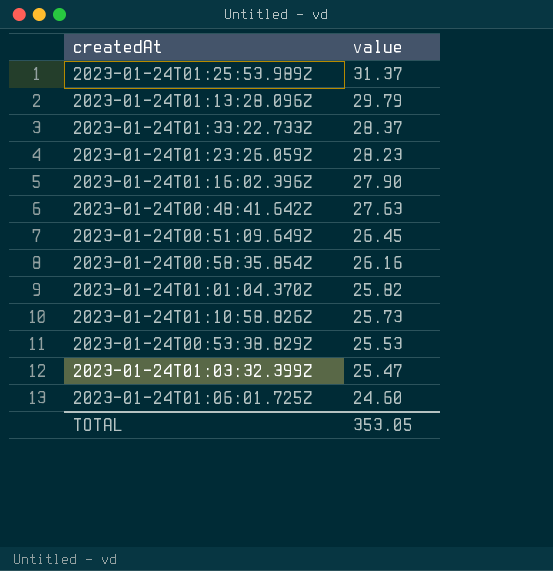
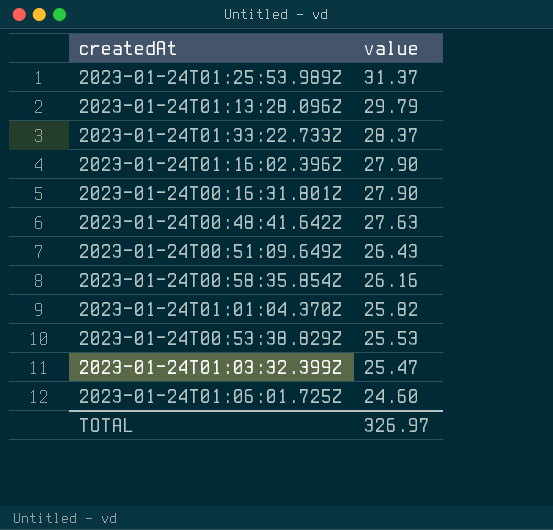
row 2023-01-24T01:23:26.059Z: 28.23 -> none
row 2023-01-24T01:10:58.826Z: 25.73 -> none
row 2023-01-24T00:16:31.801Z: none -> 27.90
2023-01-24T00:51:09.649Z | value: 26.45 -> 26.43
TOTAL | value: 353.05 -> 326.97

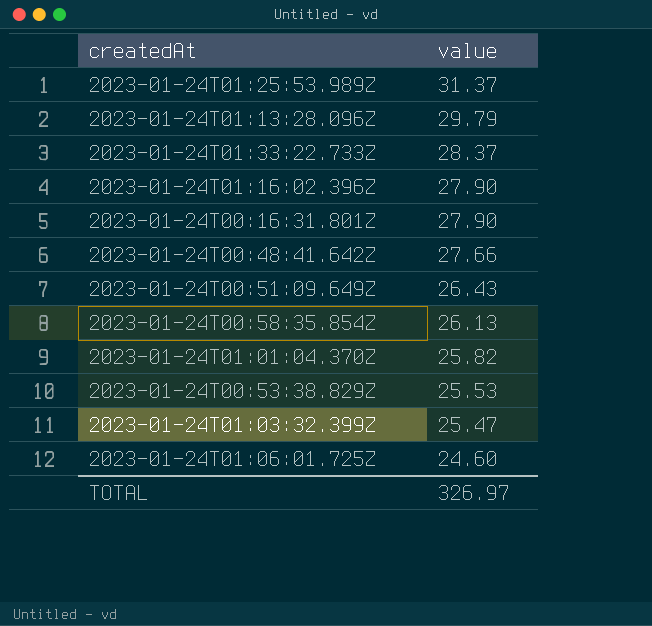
2023-01-24T00:48:41.642Z | value: 27.63 -> 27.66
2023-01-24T00:58:35.854Z | value: 26.16 -> 26.13

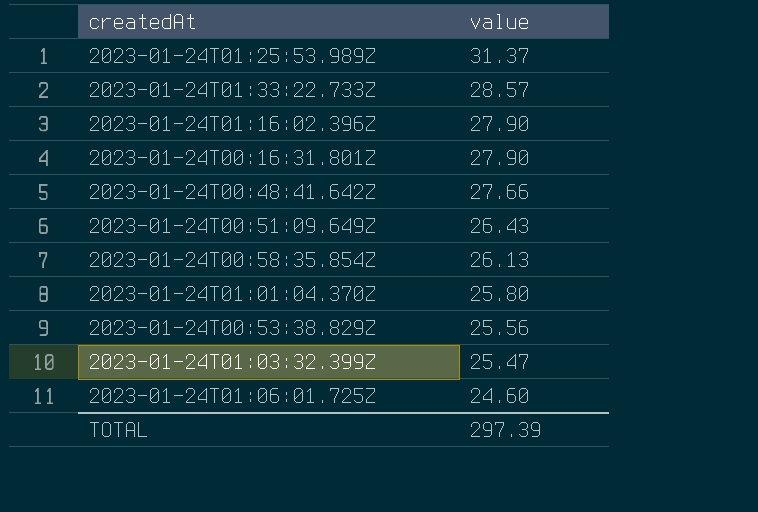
row 2023-01-24T01:13:28.096Z: 29.79 -> none
2023-01-24T01:33:22.733Z | value: 28.37 -> 28.57
2023-01-24T01:01:04.370Z | value: 25.82 -> 25.80
2023-01-24T00:53:38.829Z | value: 25.53 -> 25.56
TOTAL | value: 326.97 -> 297.39

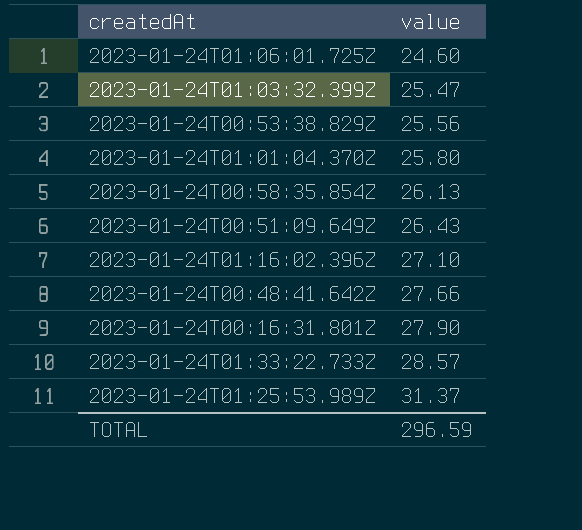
row order: value descending -> value ascending
2023-01-24T01:16:02.396Z | value: 27.90 -> 27.10
TOTAL | value: 297.39 -> 296.59

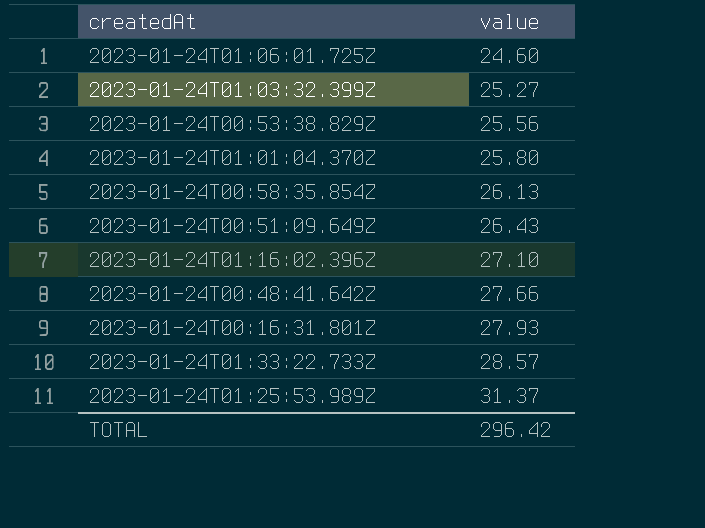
2023-01-24T01:03:32.399Z | value: 25.47 -> 25.27
2023-01-24T00:16:31.801Z | value: 27.90 -> 27.93
TOTAL | value: 296.59 -> 296.42

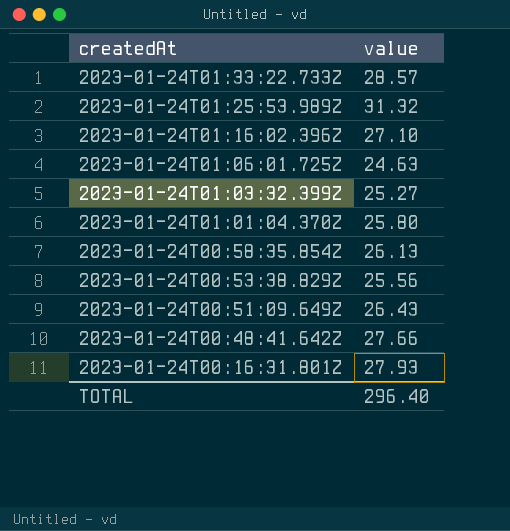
row order: value ascending -> createdAt descending
2023-01-24T01:25:53.989Z | value: 31.37 -> 31.32
2023-01-24T01:06:01.725Z | value: 24.60 -> 24.63
TOTAL | value: 296.42 -> 296.40

